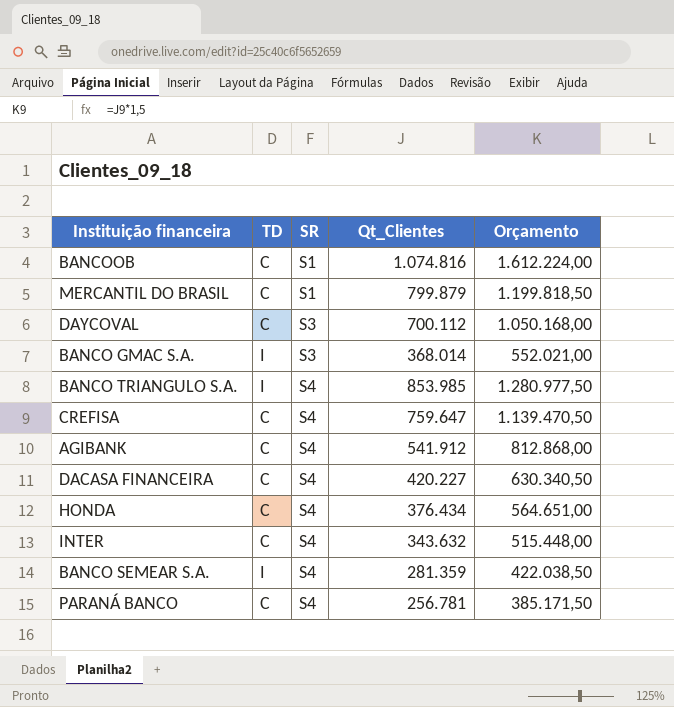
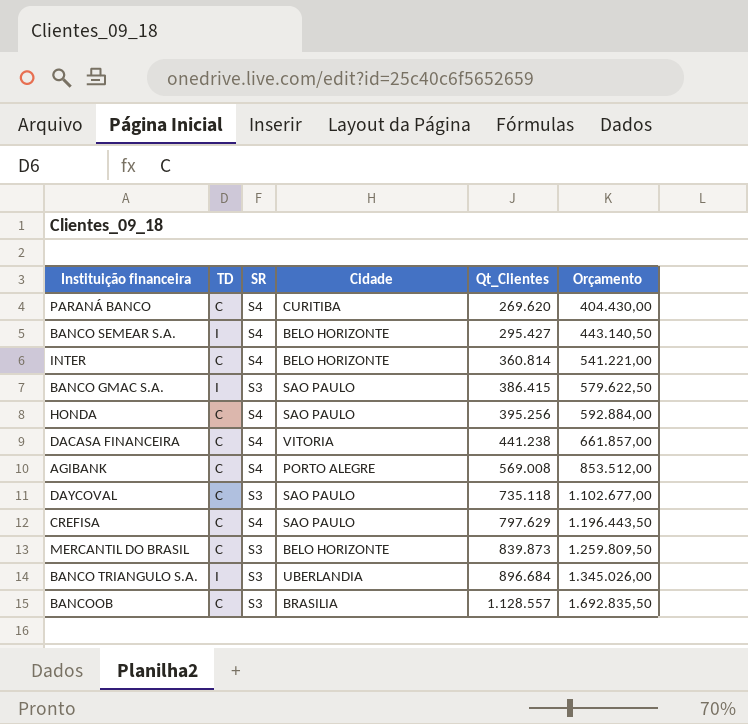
row order: SR ascending -> Qt_Clientes ascending
column Cidade | position: none -> 4
PARANÁ BANCO | Qt_Clientes: 256.781 -> 269.620
PARANÁ BANCO | Orçamento: 385.171,50 -> 404.430,00
BANCO SEMEAR S.A. | Qt_Clientes: 281.359 -> 295.427
BANCO SEMEAR S.A. | Orçamento: 422.038,50 -> 443.140,50
INTER | Qt_Clientes: 343.632 -> 360.814
INTER | Orçamento: 515.448,00 -> 541.221,00
BANCO GMAC S.A. | Qt_Clientes: 368.014 -> 386.415
BANCO GMAC S.A. | Orçamento: 552.021,00 -> 579.622,50
HONDA | Qt_Clientes: 376.434 -> 395.256
HONDA | Orçamento: 564.651,00 -> 592.884,00
DACASA FINANCEIRA | Qt_Clientes: 420.227 -> 441.238
DACASA FINANCEIRA | Orçamento: 630.340,50 -> 661.857,00
AGIBANK | Qt_Clientes: 541.912 -> 569.008
AGIBANK | Orçamento: 812.868,00 -> 853.512,00
DAYCOVAL | Qt_Clientes: 700.112 -> 735.118
DAYCOVAL | Orçamento: 1.050.168,00 -> 1.102.677,00
CREFISA | Qt_Clientes: 759.647 -> 797.629
CREFISA | Orçamento: 1.139.470,50 -> 1.196.443,50
MERCANTIL DO BRASIL | SR: S1 -> S3
MERCANTIL DO BRASIL | Qt_Clientes: 799.879 -> 839.873
MERCANTIL DO BRASIL | Orçamento: 1.199.818,50 -> 1.259.809,50
BANCO TRIANGULO S.A. | SR: S4 -> S3
BANCO TRIANGULO S.A. | Qt_Clientes: 853.985 -> 896.684
BANCO TRIANGULO S.A. | Orçamento: 1.280.977,50 -> 1.345.026,00
BANCOOB | SR: S1 -> S3
BANCOOB | Qt_Clientes: 1.074.816 -> 1.128.557
BANCOOB | Orçamento: 1.612.224,00 -> 1.692.835,50

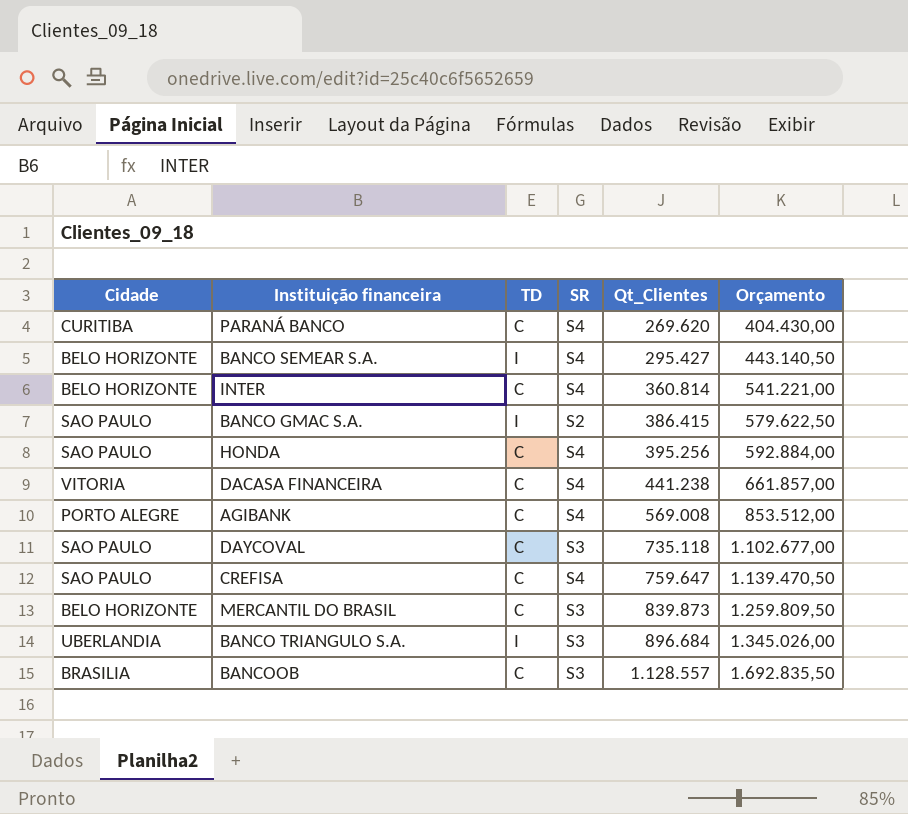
column Cidade | position: 4 -> 1
BANCO GMAC S.A. | SR: S3 -> S2
CREFISA | Qt_Clientes: 797.629 -> 759.647
CREFISA | Orçamento: 1.196.443,50 -> 1.139.470,50

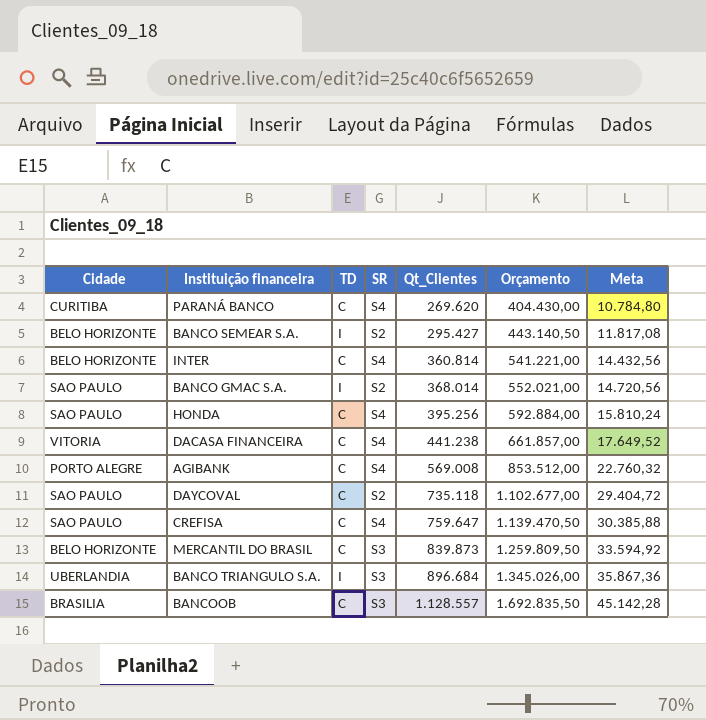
column Meta | formula: none -> [Qt_Clientes] * 0,04
BANCO SEMEAR S.A. | SR: S4 -> S2
BANCO GMAC S.A. | Qt_Clientes: 386.415 -> 368.014
BANCO GMAC S.A. | Orçamento: 579.622,50 -> 552.021,00
DAYCOVAL | SR: S3 -> S2

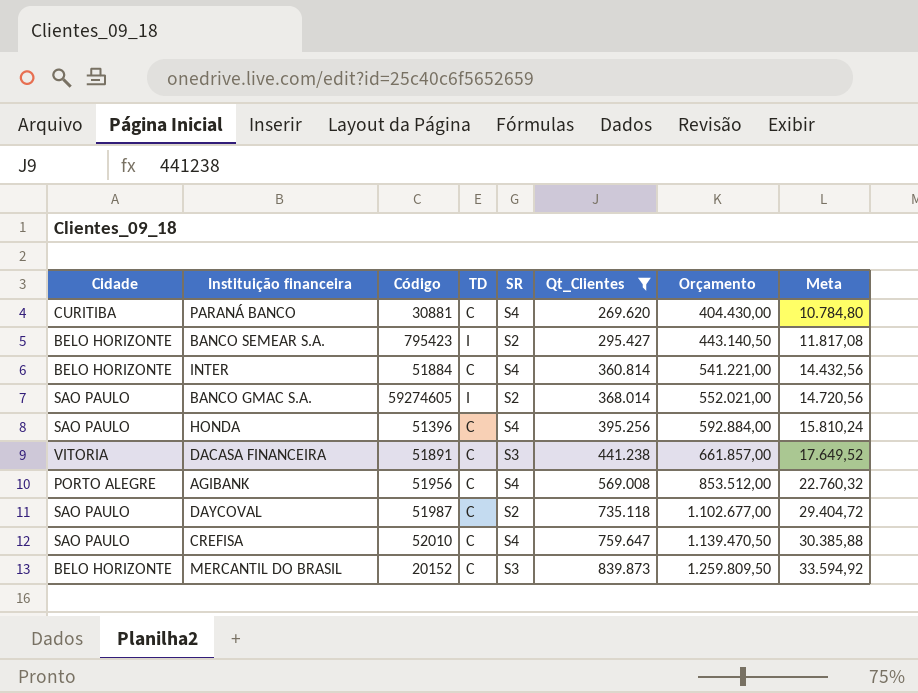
filter: none -> Qt_Clientes <= 839.873
column Código | position: none -> 3
DACASA FINANCEIRA | SR: S4 -> S3

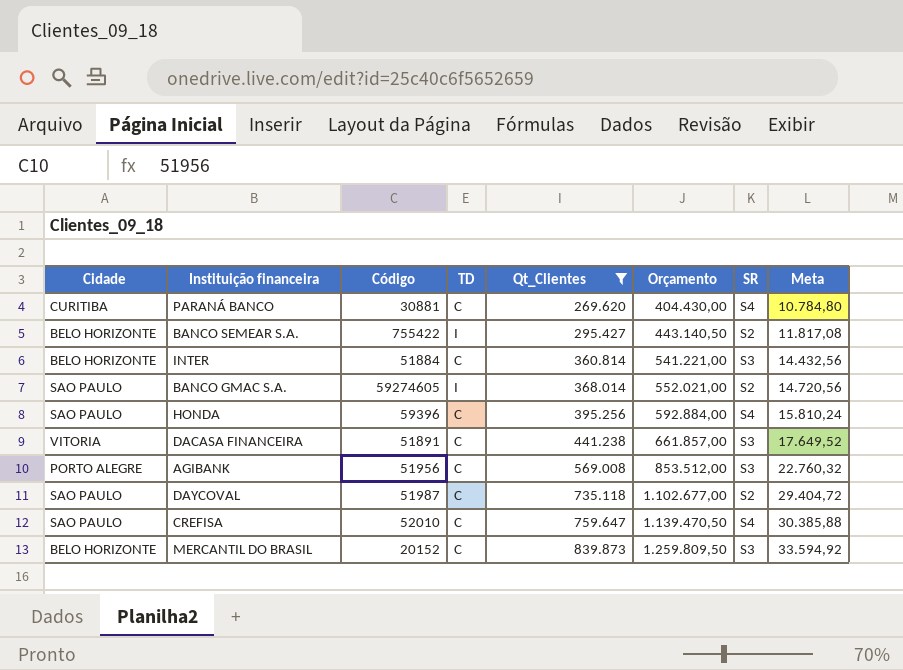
column SR | position: 5 -> 7
BANCO SEMEAR S.A. | Código: 795423 -> 755422
INTER | SR: S4 -> S3
HONDA | Código: 51396 -> 59396
AGIBANK | SR: S4 -> S3

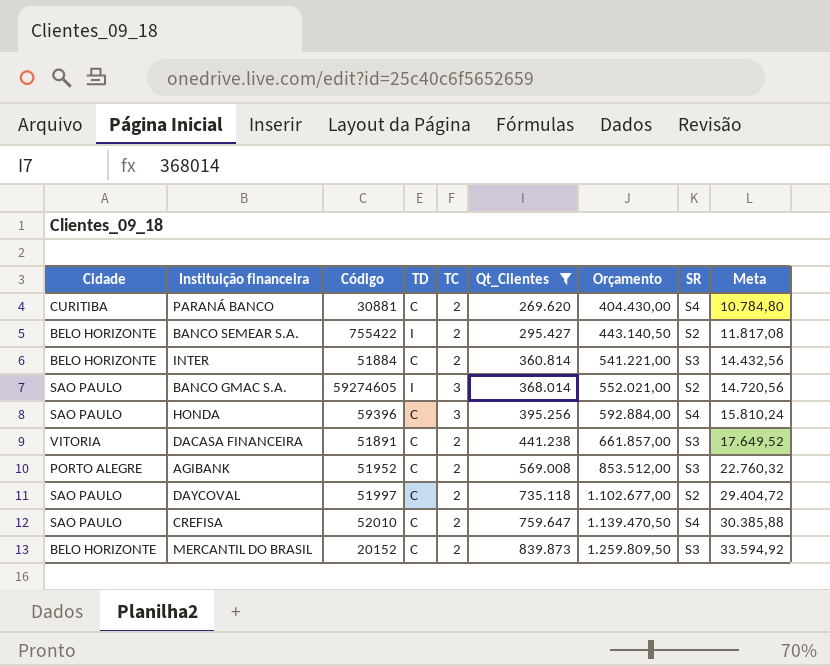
column TC | position: none -> 5
AGIBANK | Código: 51956 -> 51952
DAYCOVAL | Código: 51987 -> 51997

